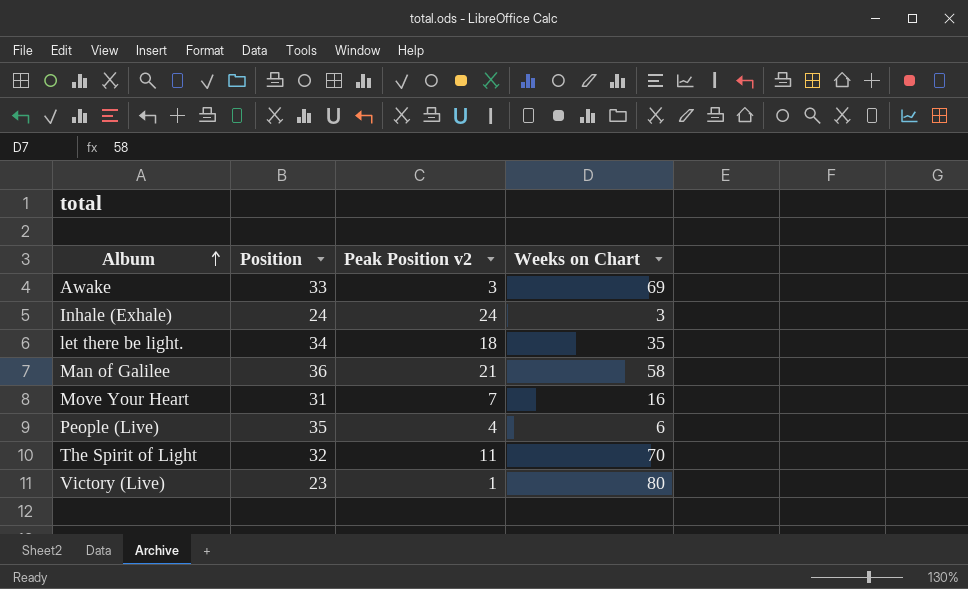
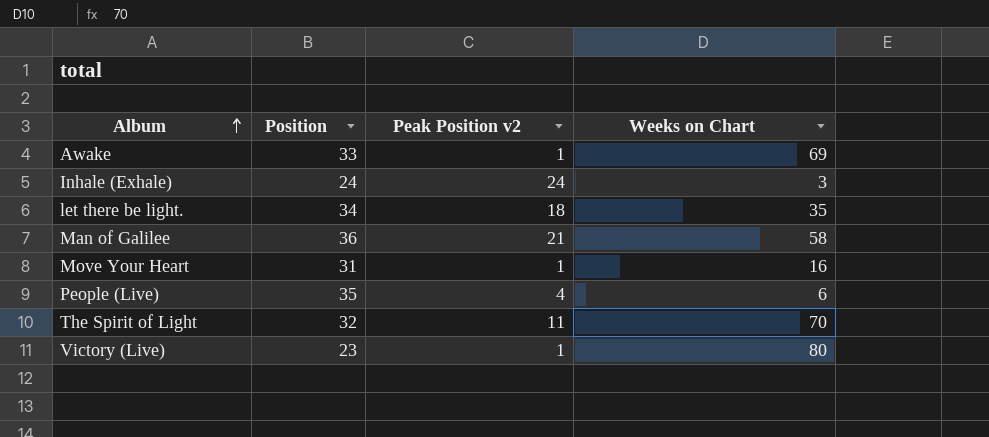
Awake | Peak Position v2: 3 -> 1
Move Your Heart | Peak Position v2: 7 -> 1

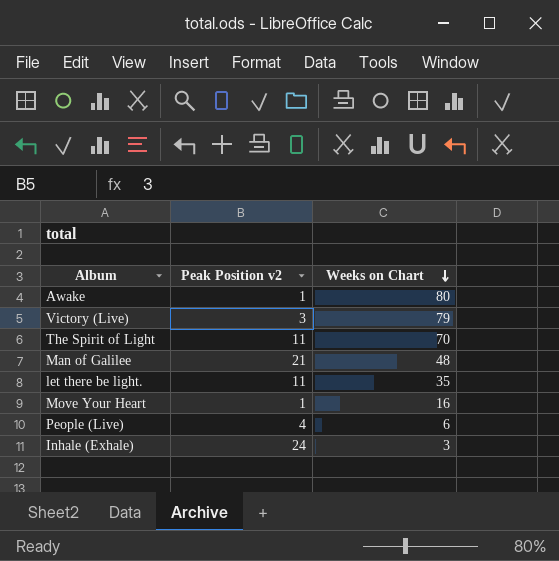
row order: Album ascending -> Weeks on Chart descending
column Position | position: 2 -> none
Awake | Weeks on Chart: 69 -> 80
Victory (Live) | Peak Position v2: 1 -> 3
Victory (Live) | Weeks on Chart: 80 -> 79
Man of Galilee | Weeks on Chart: 58 -> 48
let there be light. | Peak Position v2: 18 -> 11

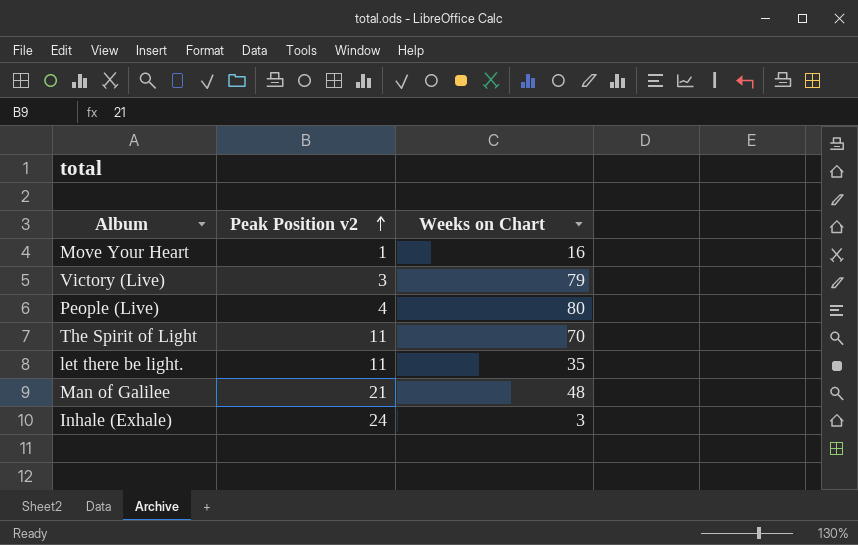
row order: Weeks on Chart descending -> Peak Position v2 ascending
row Awake: 1 | 80 -> none
People (Live) | Weeks on Chart: 6 -> 80

